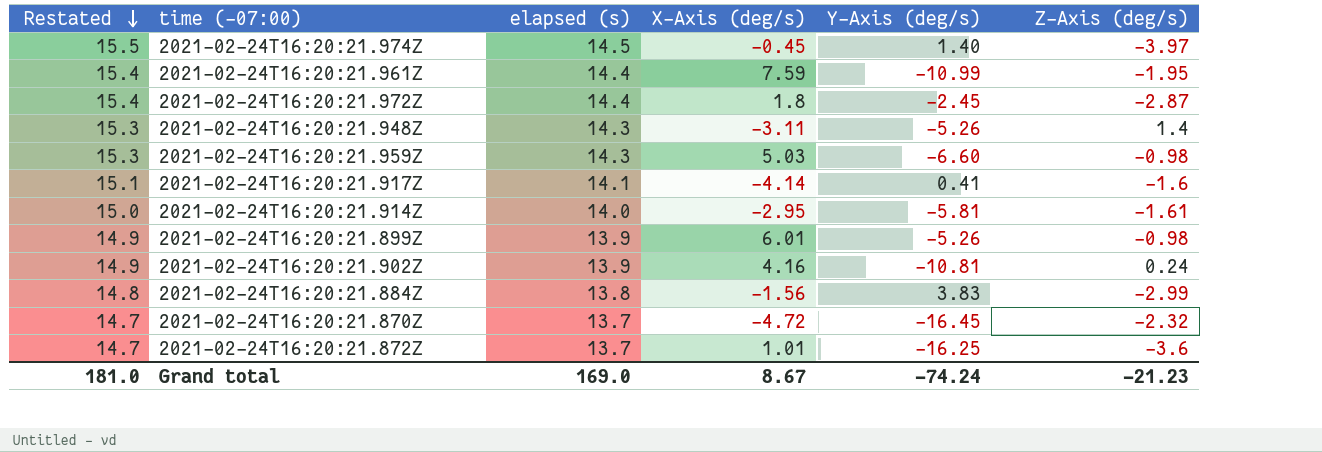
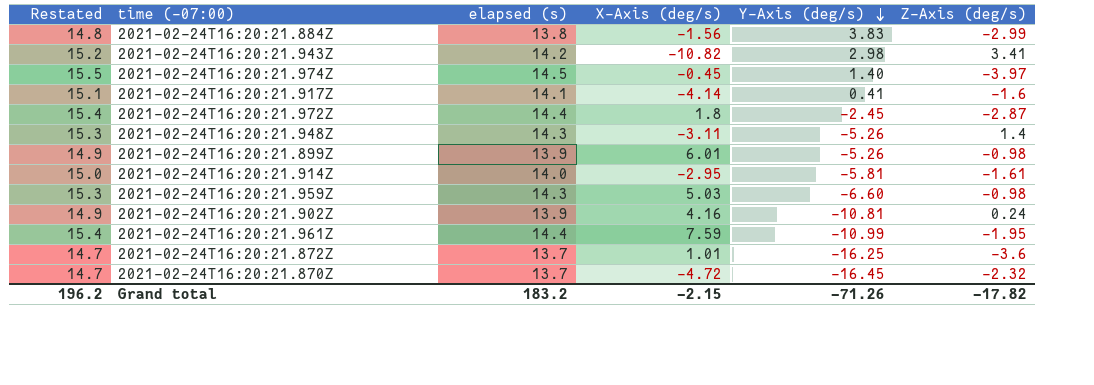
row order: Restated descending -> Y-Axis (deg/s) descending
row 2021-02-24T16:20:21.943Z: none -> 15.2 | 14.2 | -10.82 | 2.98 | 3.41
Grand total | Restated: 181.0 -> 196.2
Grand total | elapsed (s): 169.0 -> 183.2
Grand total | X-Axis (deg/s): 8.67 -> -2.15
Grand total | Y-Axis (deg/s): -74.24 -> -71.26
Grand total | Z-Axis (deg/s): -21.23 -> -17.82

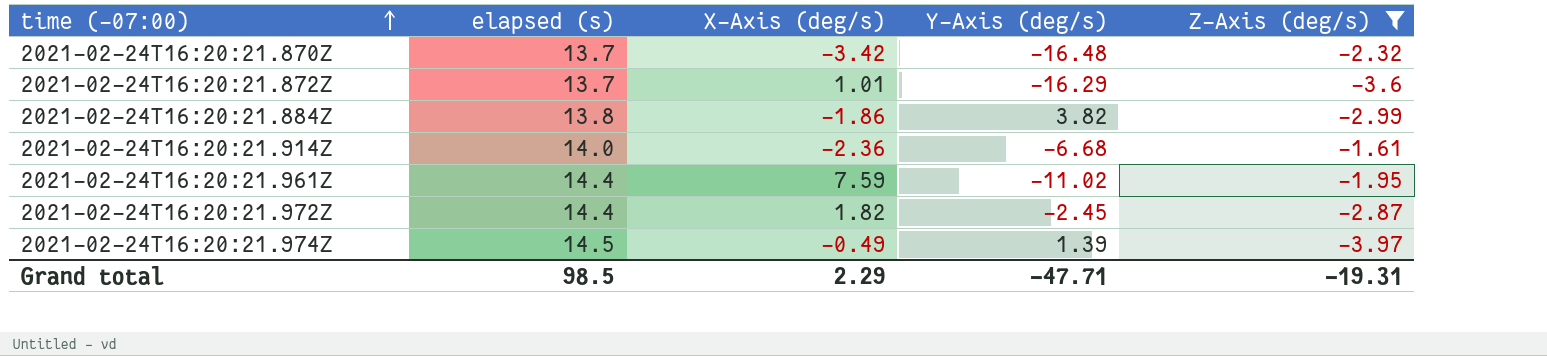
filter: none -> Z-Axis (deg/s) <= -1.61
row order: Y-Axis (deg/s) descending -> time (-07:00) ascending
column Restated | formula: [elapsed (s)] + 1 -> none
2021-02-24T16:20:21.870Z | X-Axis (deg/s): -4.72 -> -3.42
2021-02-24T16:20:21.870Z | Y-Axis (deg/s): -16.45 -> -16.48
2021-02-24T16:20:21.872Z | Y-Axis (deg/s): -16.25 -> -16.29
2021-02-24T16:20:21.884Z | X-Axis (deg/s): -1.56 -> -1.86
2021-02-24T16:20:21.884Z | Y-Axis (deg/s): 3.83 -> 3.82
2021-02-24T16:20:21.914Z | X-Axis (deg/s): -2.95 -> -2.36
2021-02-24T16:20:21.914Z | Y-Axis (deg/s): -5.81 -> -6.68
2021-02-24T16:20:21.961Z | Y-Axis (deg/s): -10.99 -> -11.02
2021-02-24T16:20:21.972Z | X-Axis (deg/s): 1.8 -> 1.82
2021-02-24T16:20:21.974Z | X-Axis (deg/s): -0.45 -> -0.49
2021-02-24T16:20:21.974Z | Y-Axis (deg/s): 1.40 -> 1.39
Grand total | elapsed (s): 183.2 -> 98.5
Grand total | X-Axis (deg/s): -2.15 -> 2.29
Grand total | Y-Axis (deg/s): -71.26 -> -47.71
Grand total | Z-Axis (deg/s): -17.82 -> -19.31

